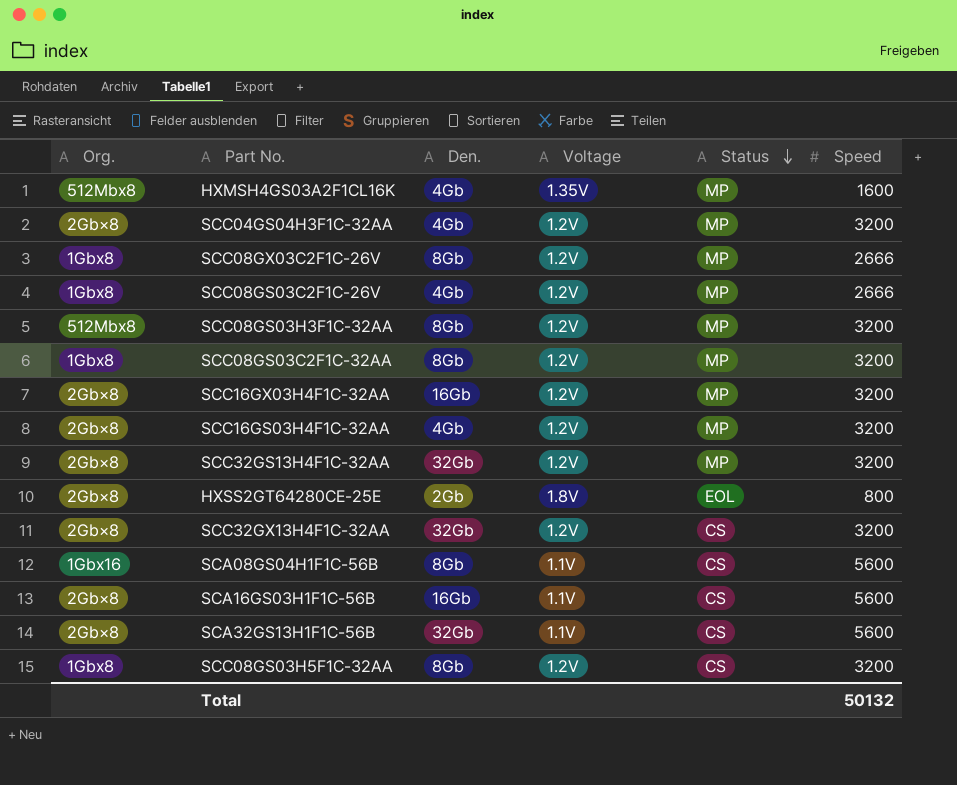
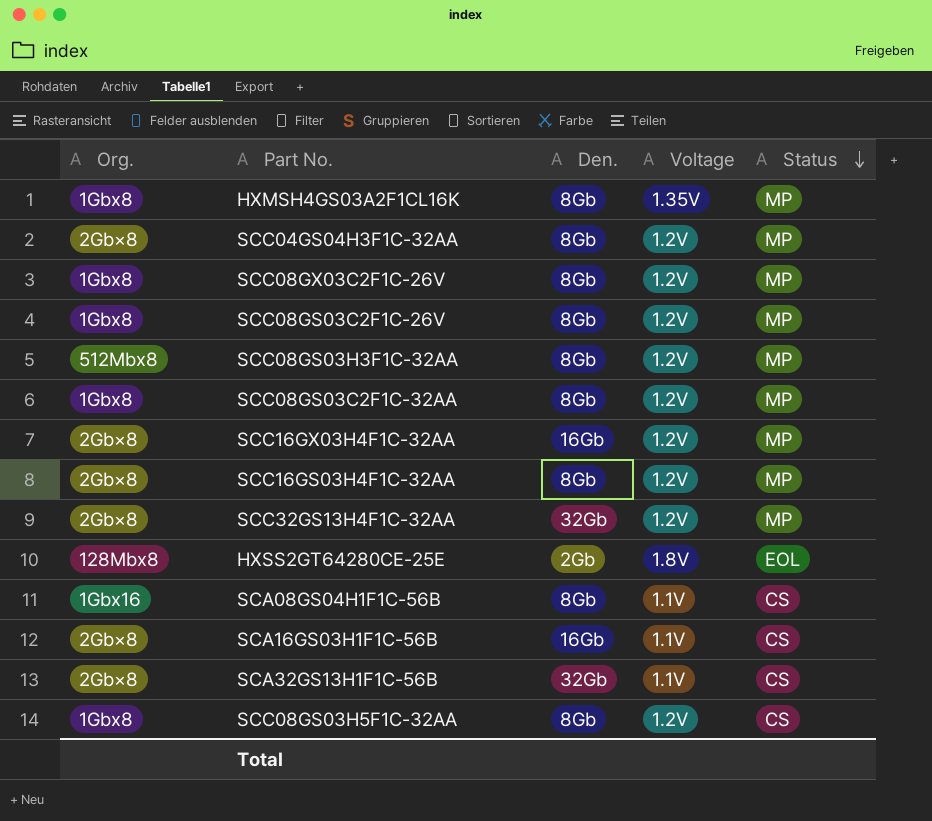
column Speed | position: 6 -> none
row SCC32GX13H4F1C-32AA: 2Gb×8 | 32Gb | 1.2V | CS | 3200 -> none
HXMSH4GS03A2F1CL16K | Org.: 512Mbx8 -> 1Gbx8
HXMSH4GS03A2F1CL16K | Den.: 4Gb -> 8Gb
SCC04GS04H3F1C-32AA | Den.: 4Gb -> 8Gb
SCC08GS03C2F1C-26V | Den.: 4Gb -> 8Gb
SCC16GS03H4F1C-32AA | Den.: 4Gb -> 8Gb
HXSS2GT64280CE-25E | Org.: 2Gb×8 -> 128Mbx8

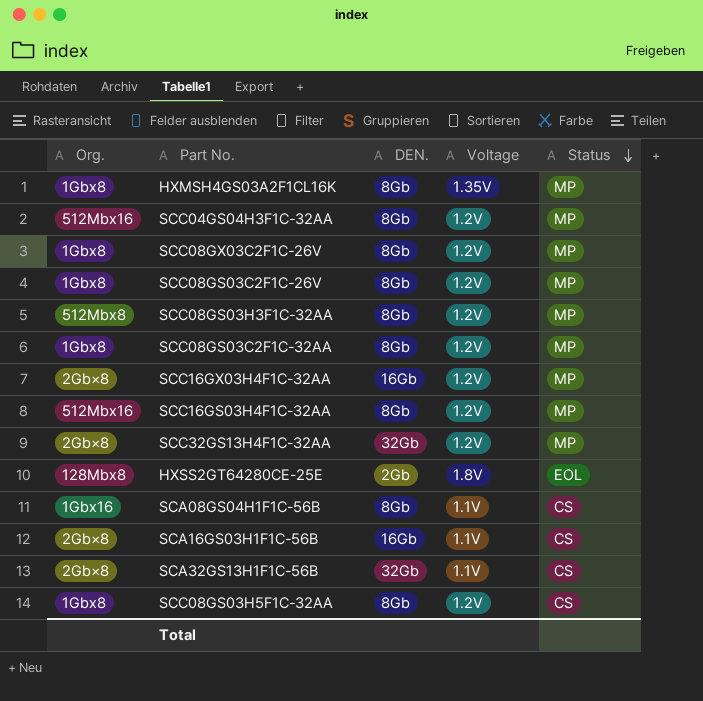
column name: Den. -> DEN.
SCC04GS04H3F1C-32AA | Org.: 2Gb×8 -> 512Mbx16
SCC16GS03H4F1C-32AA | Org.: 2Gb×8 -> 512Mbx16

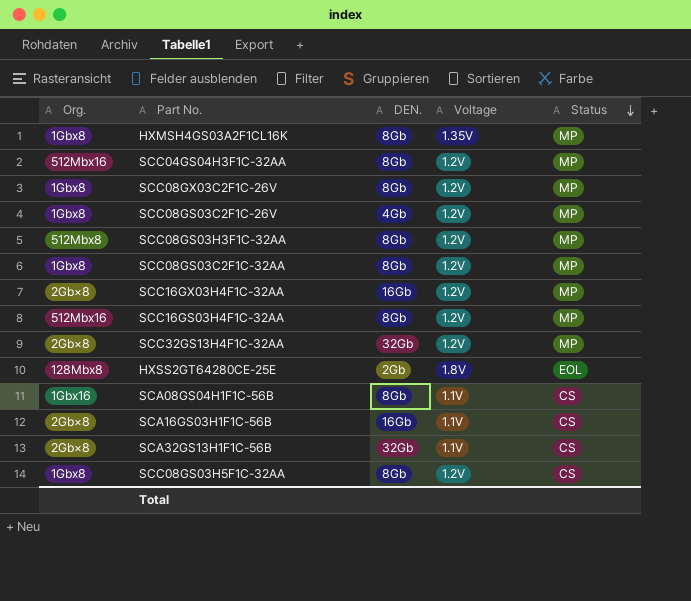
SCC08GS03C2F1C-26V | DEN.: 8Gb -> 4Gb

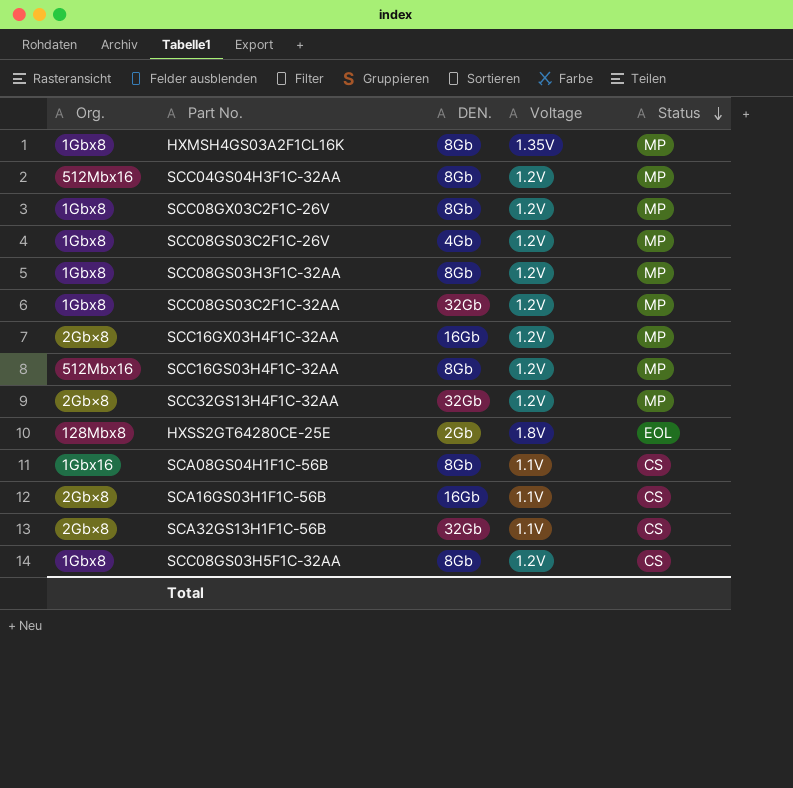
SCC08GS03H3F1C-32AA | Org.: 512Mbx8 -> 1Gbx8
SCC08GS03C2F1C-32AA | DEN.: 8Gb -> 32Gb

